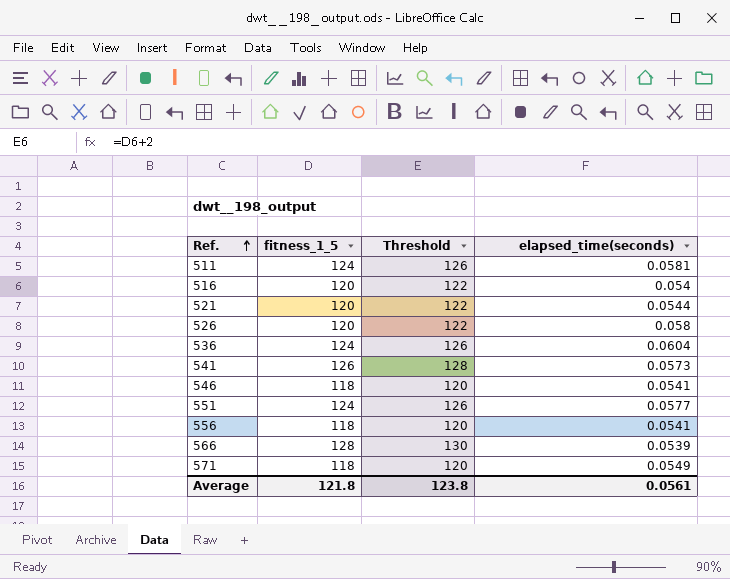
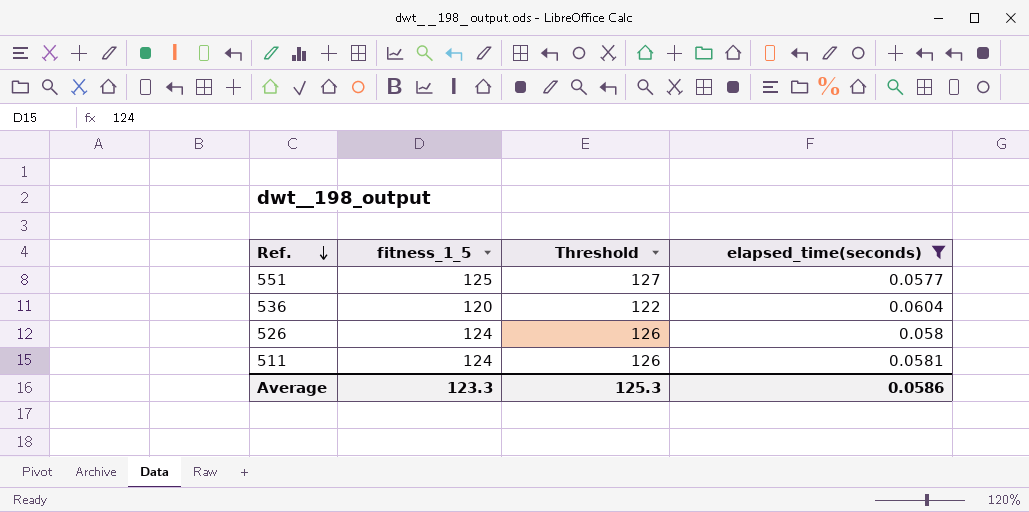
filter: none -> elapsed_time(seconds) >= 0.0577
row order: Ref. ascending -> Ref. descending
551 | fitness_1_5: 124 -> 125
551 | Threshold: 126 -> 127
536 | fitness_1_5: 124 -> 120
536 | Threshold: 126 -> 122
526 | fitness_1_5: 120 -> 124
526 | Threshold: 122 -> 126
Average | fitness_1_5: 121.8 -> 123.3
Average | Threshold: 123.8 -> 125.3
Average | elapsed_time(seconds): 0.0561 -> 0.0586

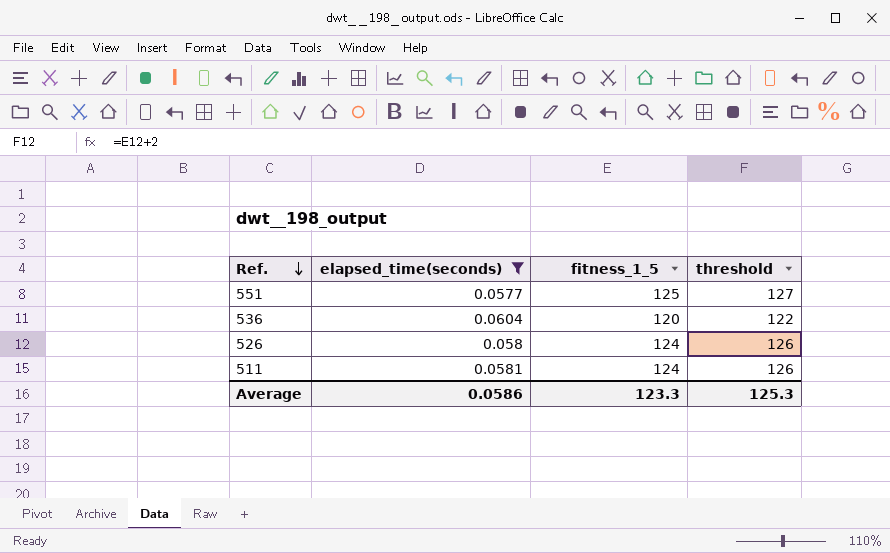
column elapsed_time(seconds) | position: 4 -> 2
column name: Threshold -> threshold

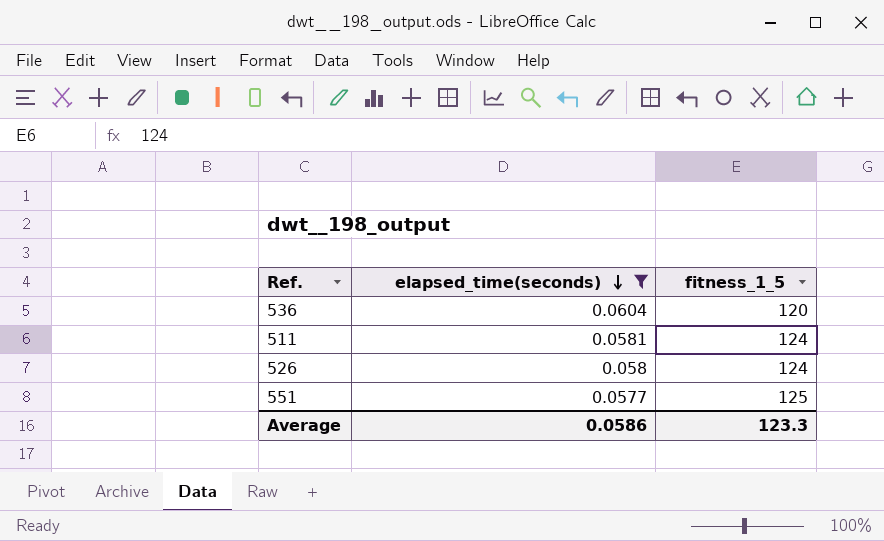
row order: Ref. descending -> elapsed_time(seconds) descending
column threshold | formula: [fitness_1_5] + 2 -> none

